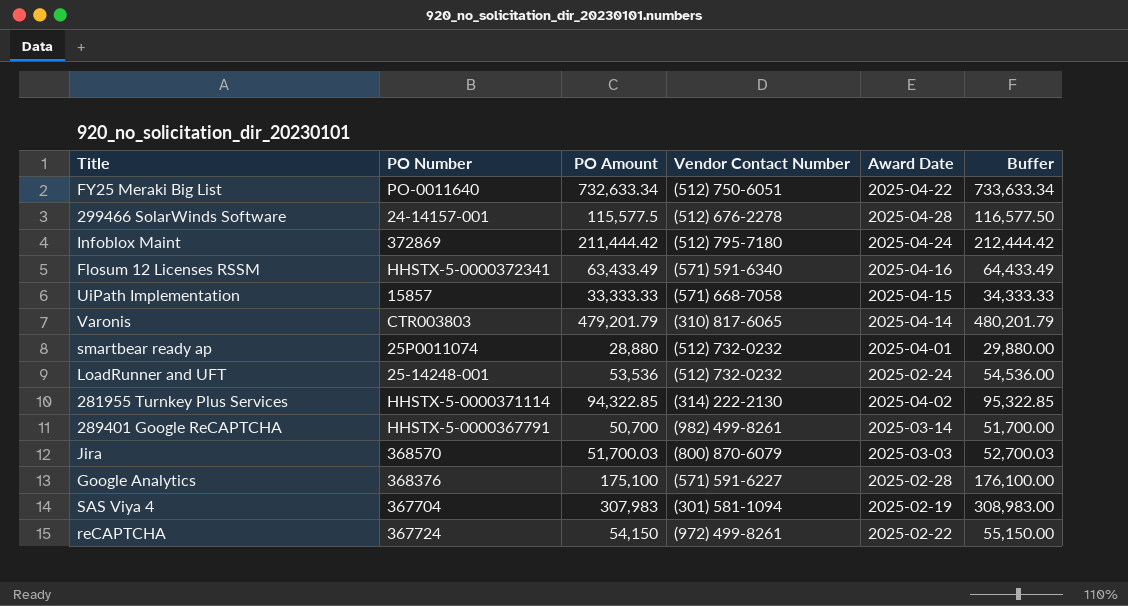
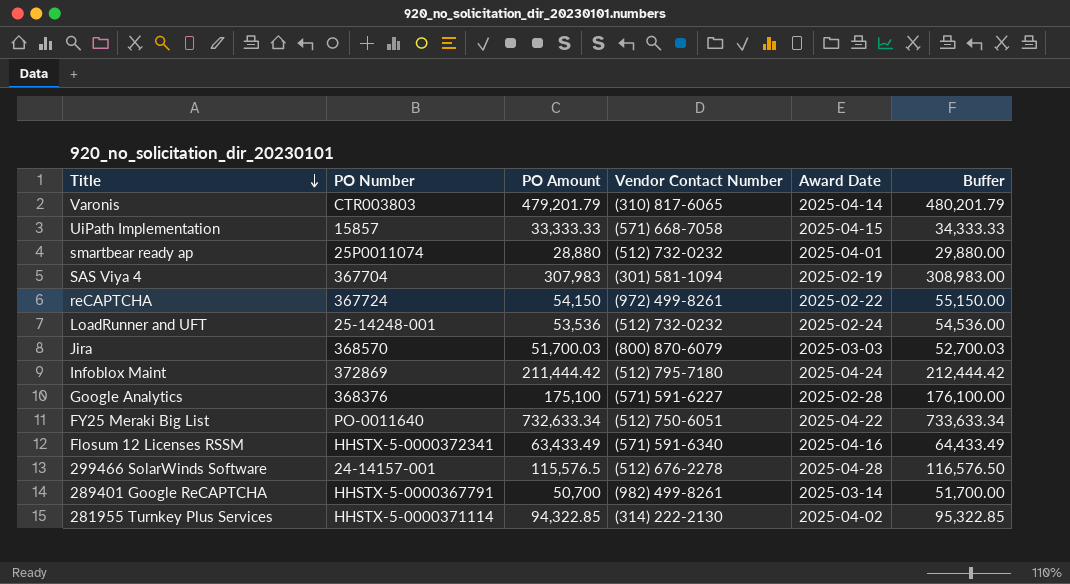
row order: none -> Title descending
299466 SolarWinds Software | PO Amount: 115,577.5 -> 115,576.5
299466 SolarWinds Software | Buffer: 116,577.50 -> 116,576.50

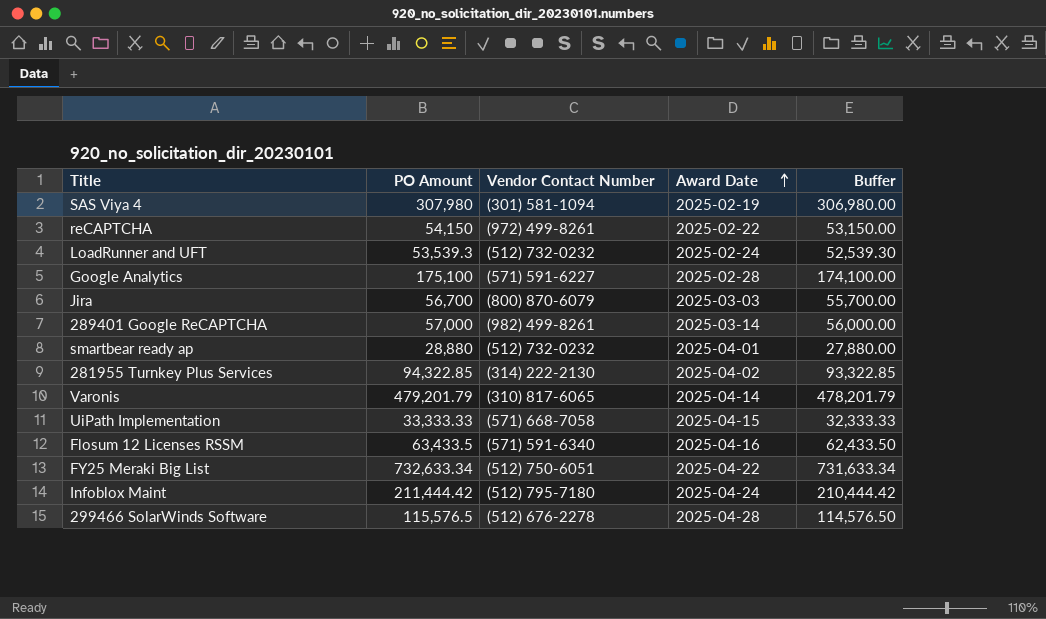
row order: Title descending -> Award Date ascending
column PO Number | position: 2 -> none
column Buffer | formula: [PO Amount] + 1000 -> [PO Amount] - 1000
SAS Viya 4 | PO Amount: 307,983 -> 307,980
LoadRunner and UFT | PO Amount: 53,536 -> 53,539.3
Jira | PO Amount: 51,700.03 -> 56,700
289401 Google ReCAPTCHA | PO Amount: 50,700 -> 57,000
Flosum 12 Licenses RSSM | PO Amount: 63,433.49 -> 63,433.5

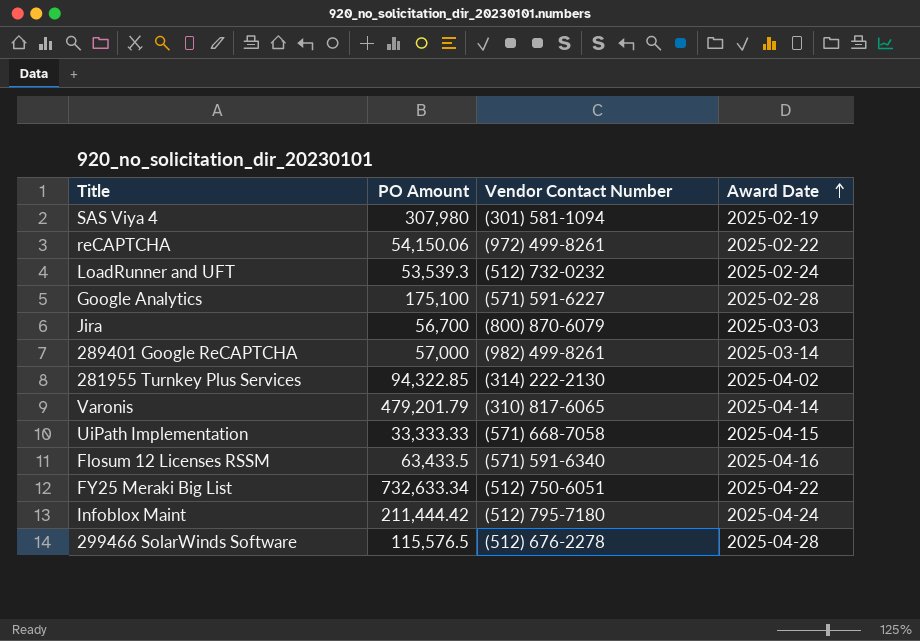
column Buffer | formula: [PO Amount] - 1000 -> none
row smartbear ready ap: 28,880 | (512) 732-0232 | 2025-04-01 | 27,880.00 -> none
reCAPTCHA | PO Amount: 54,150 -> 54,150.06

